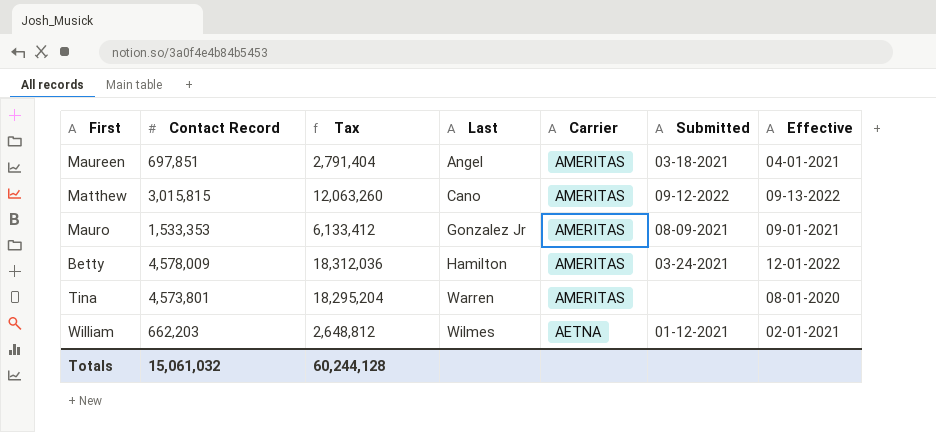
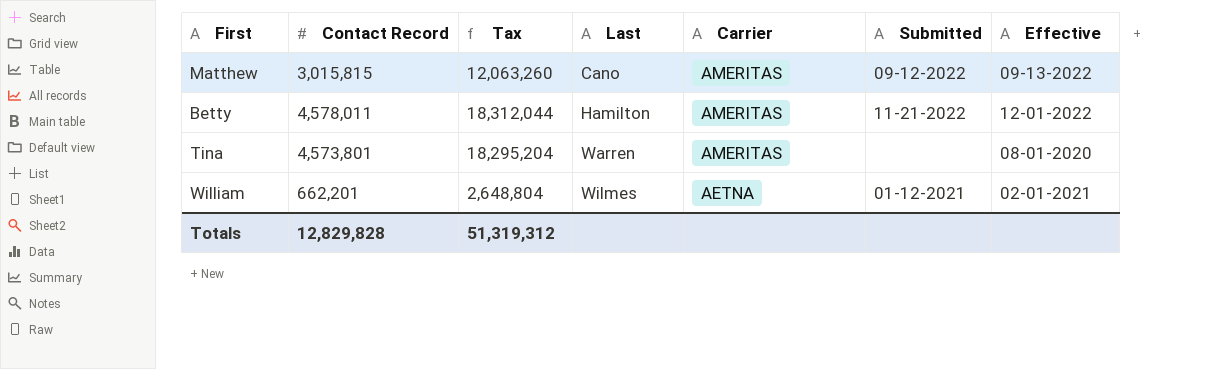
row Maureen: 697,851 | 2,791,404 | Angel | AMERITAS | 03-18-2021 | 04-01-2021 -> none
row Mauro: 1,533,353 | 6,133,412 | Gonzalez Jr | AMERITAS | 08-09-2021 | 09-01-2021 -> none
Betty | Contact Record: 4,578,009 -> 4,578,011
Betty | Tax: 18,312,036 -> 18,312,044
Betty | Submitted: 03-24-2021 -> 11-21-2022
William | Contact Record: 662,203 -> 662,201
William | Tax: 2,648,812 -> 2,648,804
Totals | Contact Record: 15,061,032 -> 12,829,828
Totals | Tax: 60,244,128 -> 51,319,312

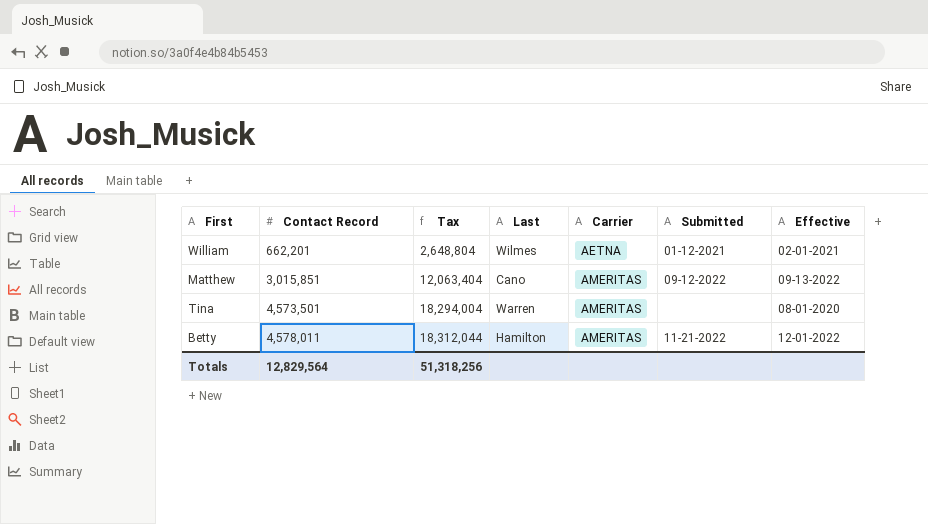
row order: Last ascending -> Contact Record ascending
Matthew | Contact Record: 3,015,815 -> 3,015,851
Matthew | Tax: 12,063,260 -> 12,063,404
Tina | Contact Record: 4,573,801 -> 4,573,501
Tina | Tax: 18,295,204 -> 18,294,004
Totals | Contact Record: 12,829,828 -> 12,829,564
Totals | Tax: 51,319,312 -> 51,318,256

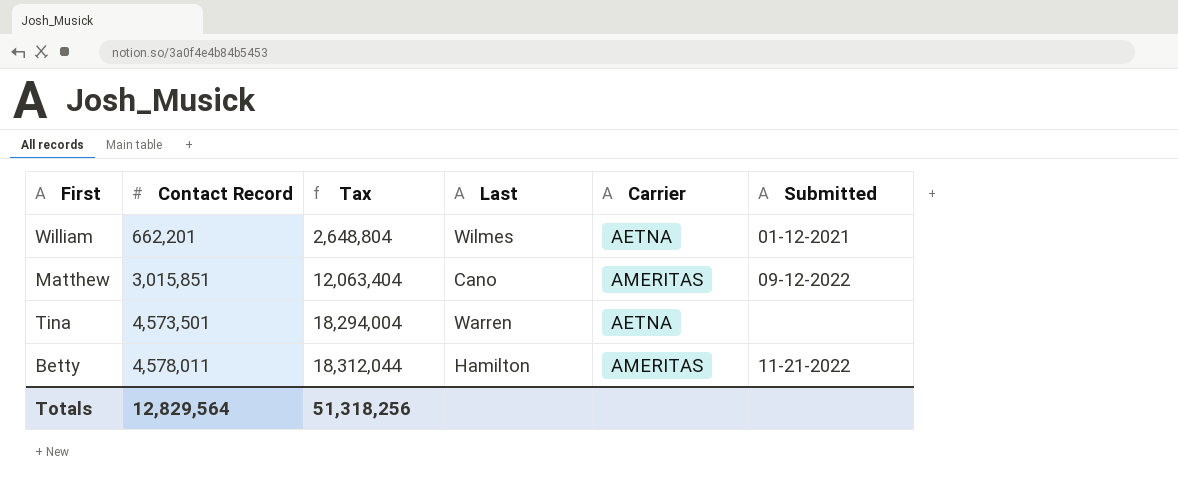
column Effective | position: 7 -> none
Tina | Carrier: AMERITAS -> AETNA

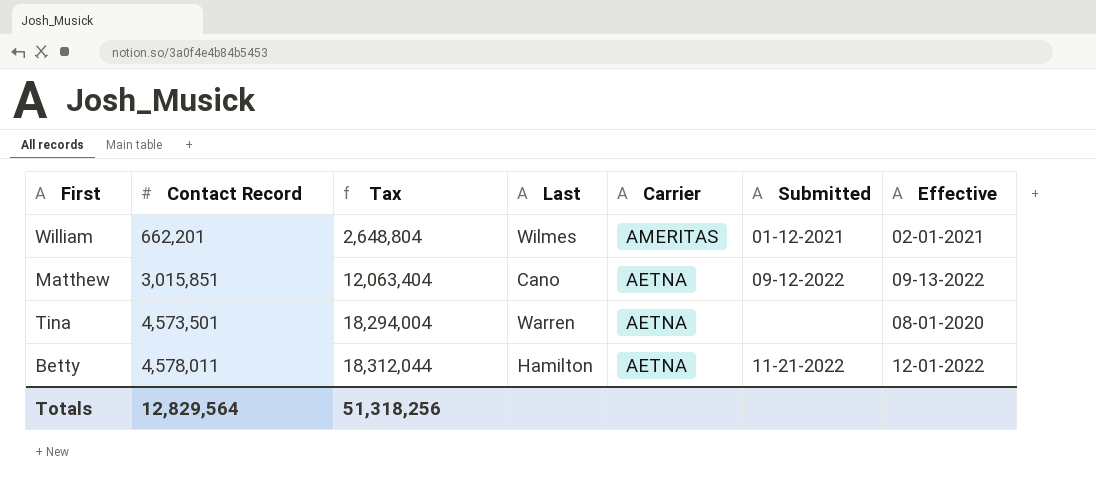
column Effective | position: none -> 7
William | Carrier: AETNA -> AMERITAS
Matthew | Carrier: AMERITAS -> AETNA
Betty | Carrier: AMERITAS -> AETNA

